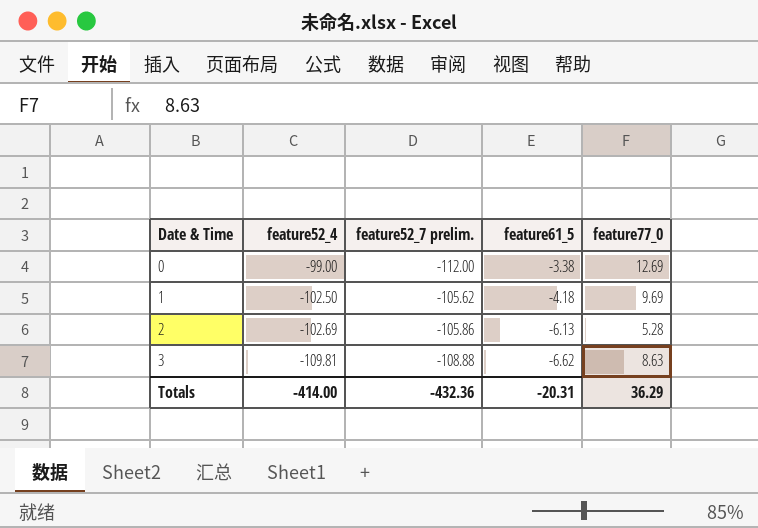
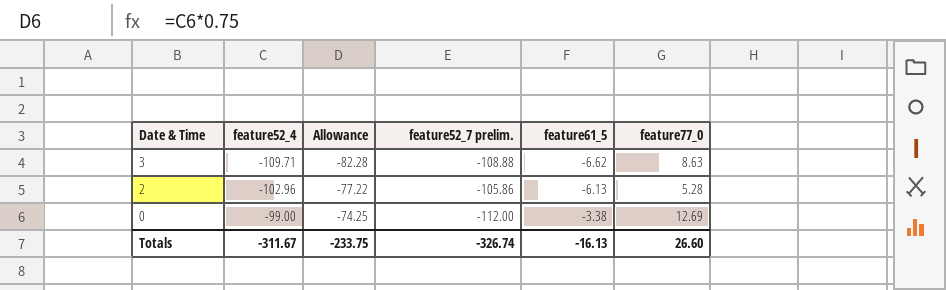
row order: Date & Time ascending -> Date & Time descending
column Allowance | formula: none -> [feature52_4] * 0.75
row 1: -102.50 | -105.62 | -4.18 | 9.69 -> none
3 | feature52_4: -109.81 -> -109.71
2 | feature52_4: -102.69 -> -102.96
Totals | feature52_4: -414.00 -> -311.67
Totals | feature52_7 prelim.: -432.36 -> -326.74
Totals | feature61_5: -20.31 -> -16.13
Totals | feature77_0: 36.29 -> 26.60

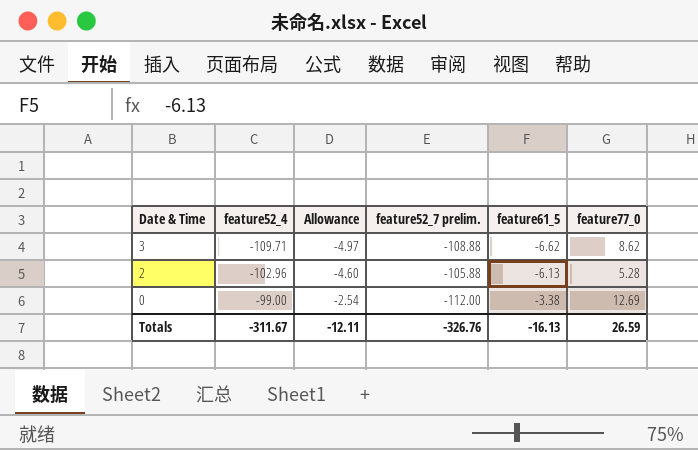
column Allowance | formula: [feature52_4] * 0.75 -> [feature61_5] * 0.75
3 | feature77_0: 8.63 -> 8.62
2 | feature52_7 prelim.: -105.86 -> -105.88
Totals | Allowance: -233.75 -> -12.11
Totals | feature52_7 prelim.: -326.74 -> -326.76
Totals | feature77_0: 26.60 -> 26.59

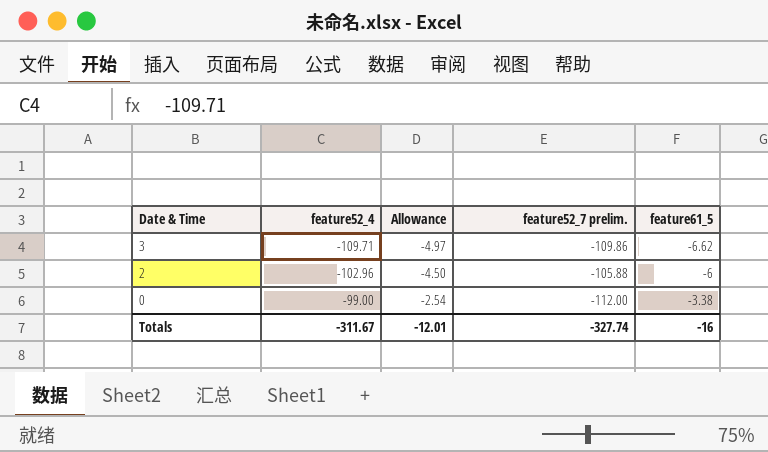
column feature77_0 | position: 6 -> none
3 | feature52_7 prelim.: -108.88 -> -109.86
2 | Allowance: -4.60 -> -4.50
2 | feature61_5: -6.13 -> -6
Totals | Allowance: -12.11 -> -12.01
Totals | feature52_7 prelim.: -326.76 -> -327.74
Totals | feature61_5: -16.13 -> -16

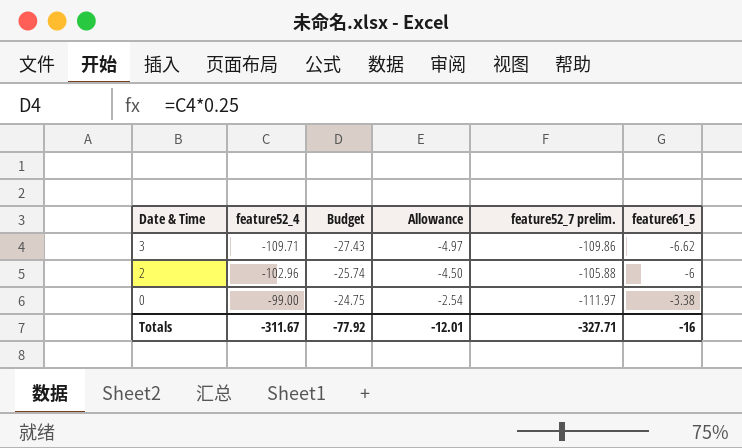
column Budget | formula: none -> [feature52_4] * 0.25
0 | feature52_7 prelim.: -112.00 -> -111.97
Totals | feature52_7 prelim.: -327.74 -> -327.71

